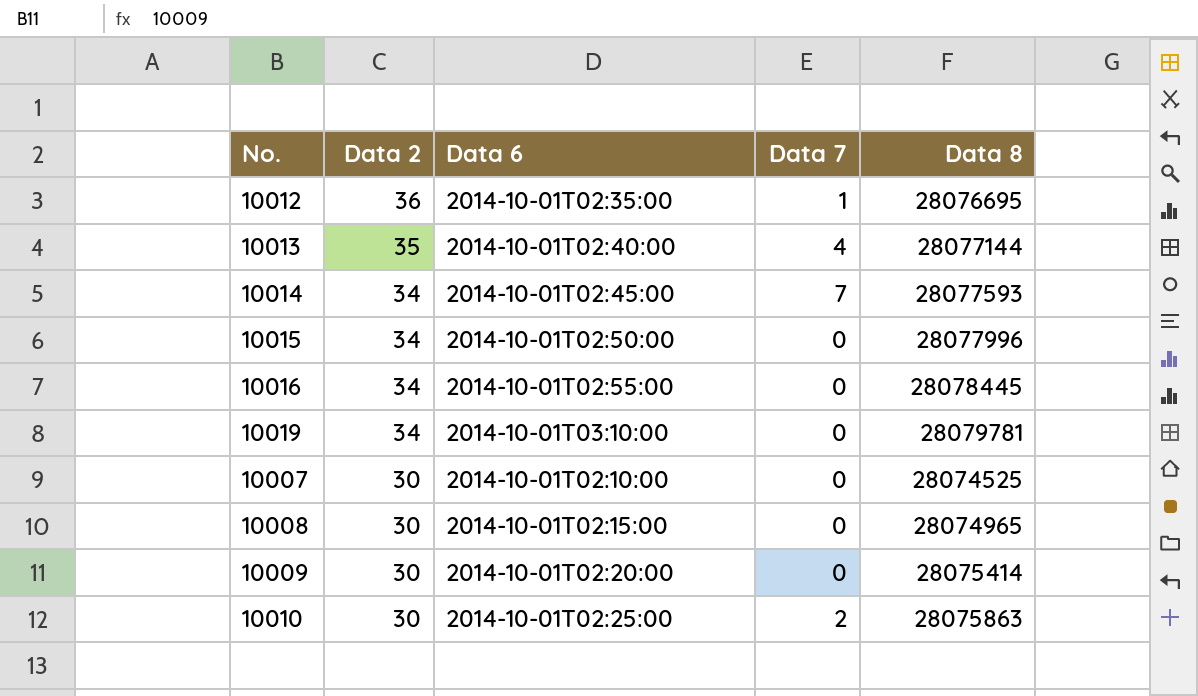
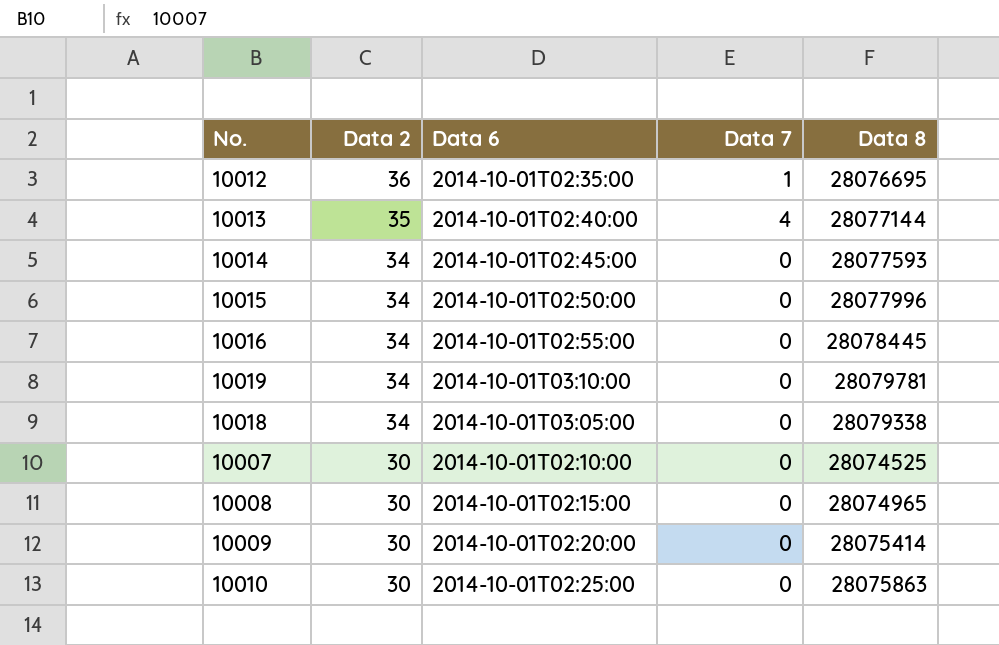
10014 | Data 7: 7 -> 0
row 10018: none -> 34 | 2014-10-01T03:05:00 | 0 | 28079338
10010 | Data 7: 2 -> 0

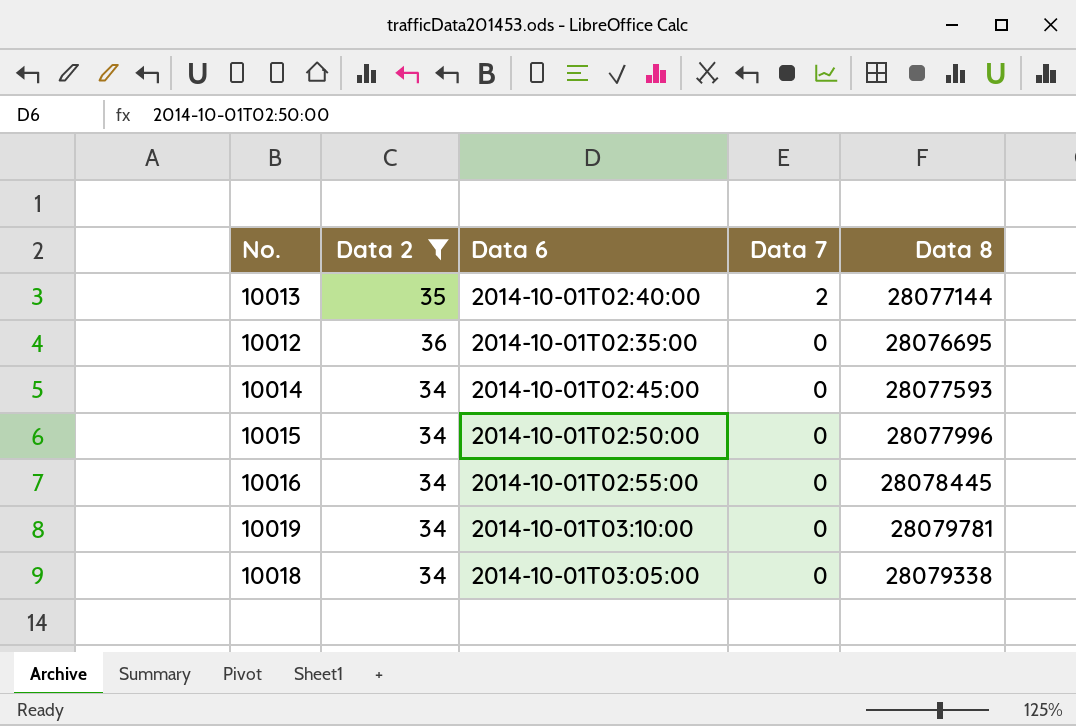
filter: none -> Data 2 != 30
row order: Data 2 descending -> Data 7 descending
10013 | Data 7: 4 -> 2
10012 | Data 7: 1 -> 0

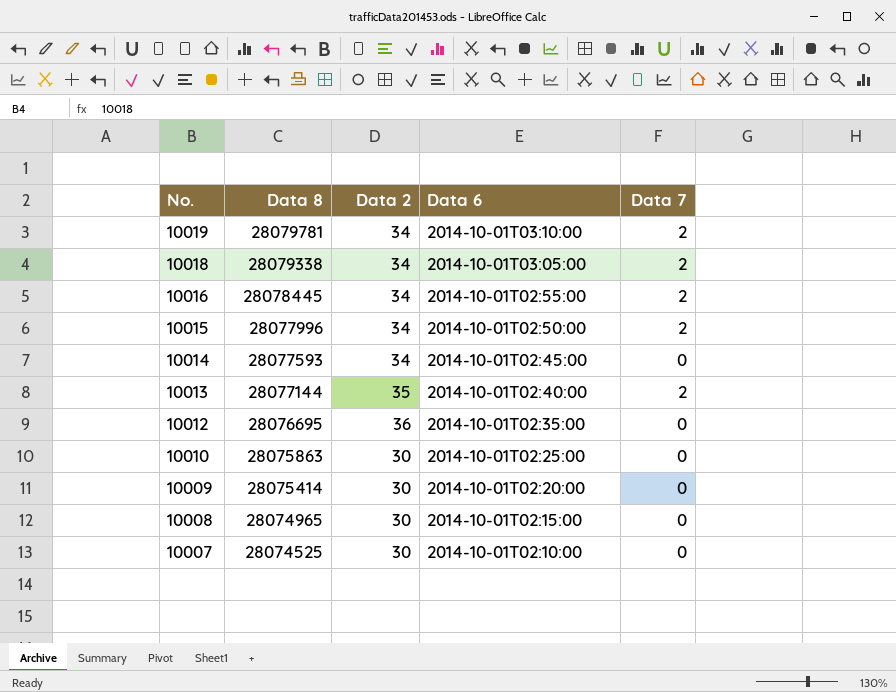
filter: Data 2 != 30 -> none
row order: Data 7 descending -> No. descending
column Data 8 | position: 5 -> 2
10019 | Data 7: 0 -> 2
10018 | Data 7: 0 -> 2
10016 | Data 7: 0 -> 2
10015 | Data 7: 0 -> 2

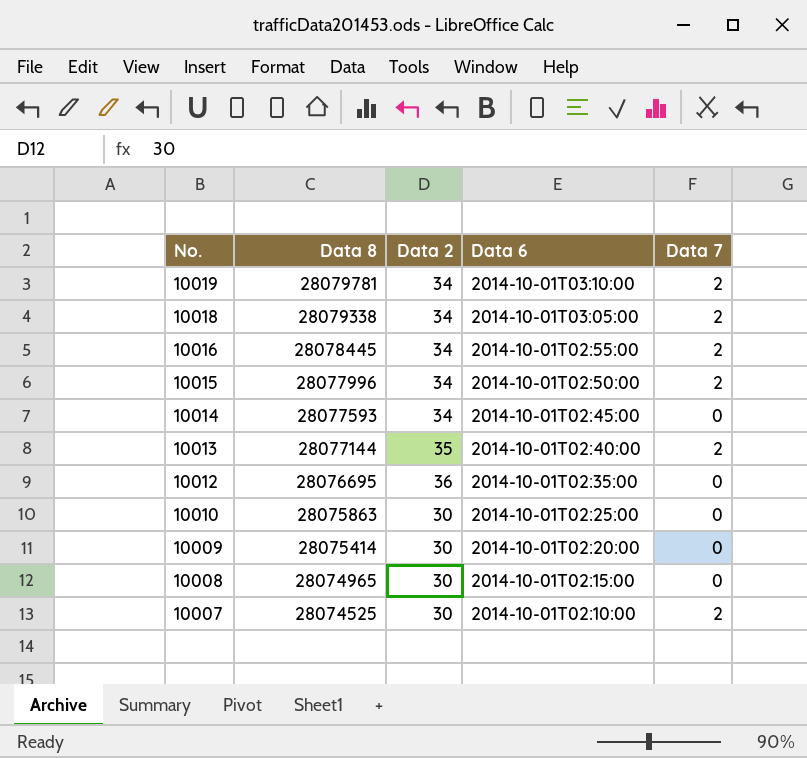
10007 | Data 7: 0 -> 2

